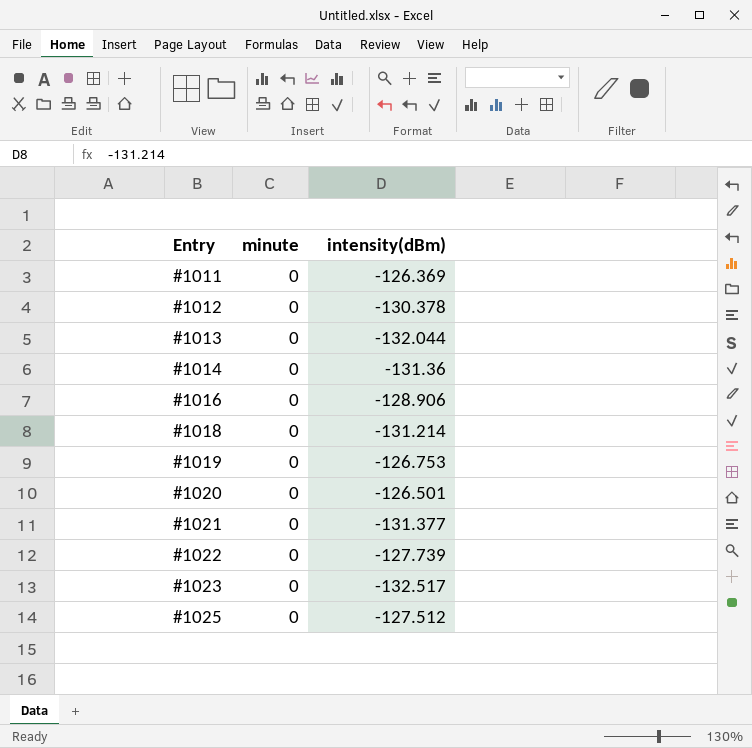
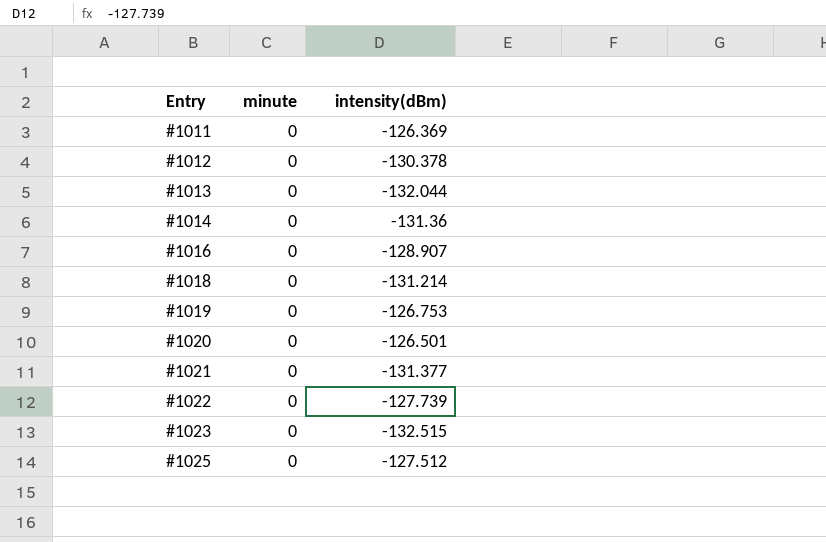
#1016 | intensity(dBm): -128.906 -> -128.907
#1023 | intensity(dBm): -132.517 -> -132.515

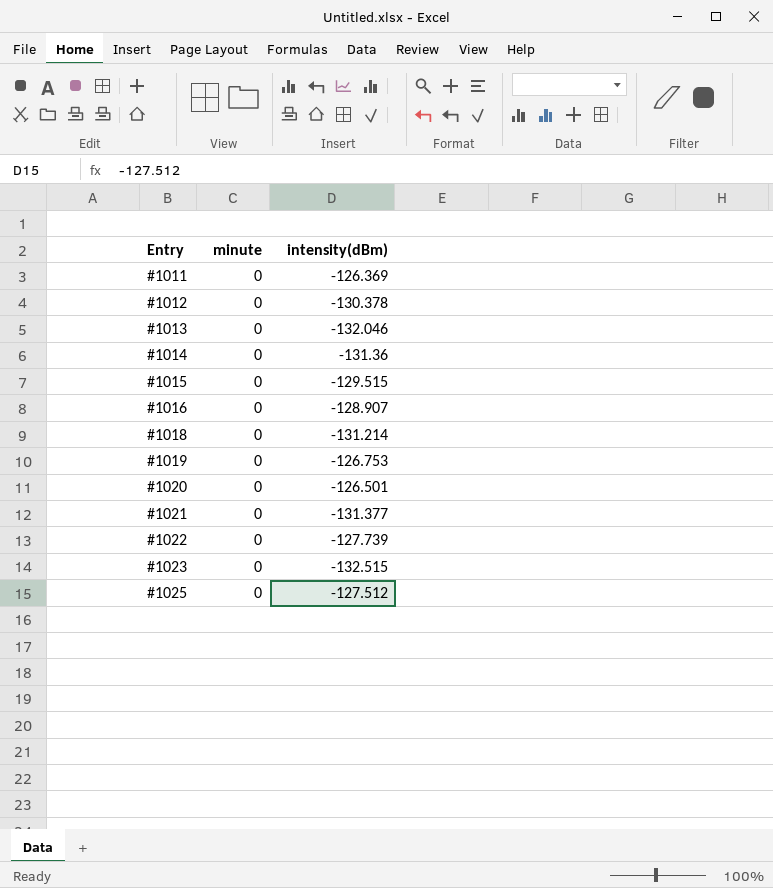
#1013 | intensity(dBm): -132.044 -> -132.046
row #1015: none -> 0 | -129.515

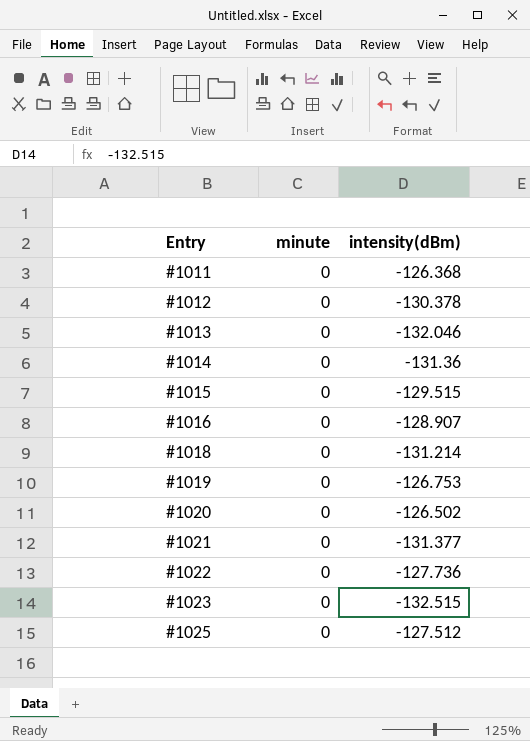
#1011 | intensity(dBm): -126.369 -> -126.368
#1020 | intensity(dBm): -126.501 -> -126.502
#1022 | intensity(dBm): -127.739 -> -127.736

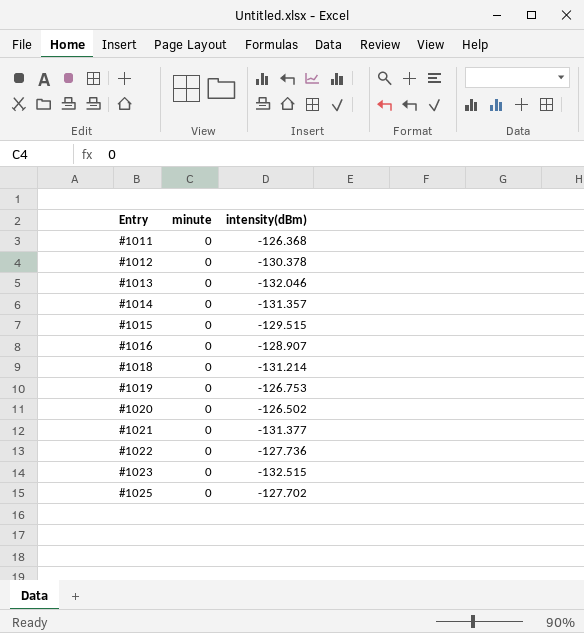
#1014 | intensity(dBm): -131.36 -> -131.357
#1025 | intensity(dBm): -127.512 -> -127.702

